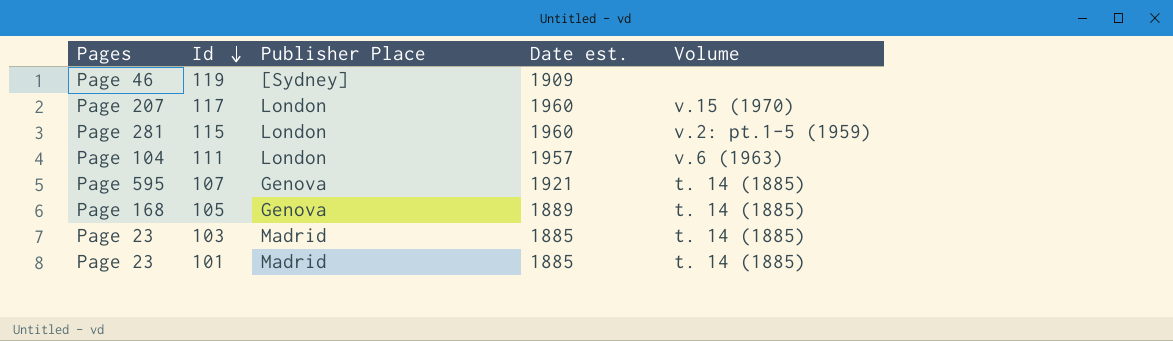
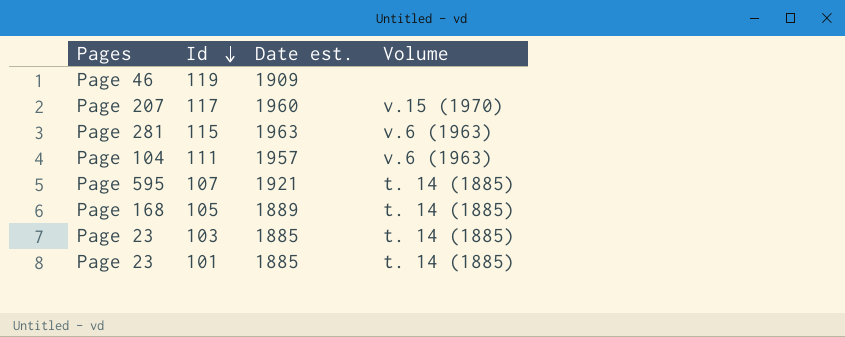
column Publisher Place | position: 3 -> none
115 | Date est.: 1960 -> 1963
115 | Volume: v.2: pt.1-5 (1959) -> v.6 (1963)

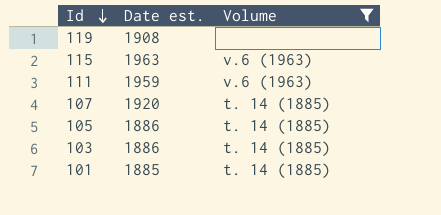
filter: none -> Volume != v.15 (1970)
column Pages | position: 1 -> none
119 | Date est.: 1909 -> 1908
111 | Date est.: 1957 -> 1959
107 | Date est.: 1921 -> 1920
105 | Date est.: 1889 -> 1886
103 | Date est.: 1885 -> 1886

